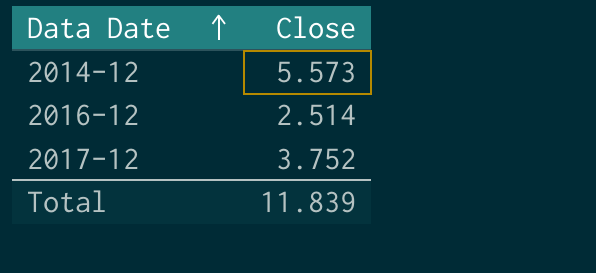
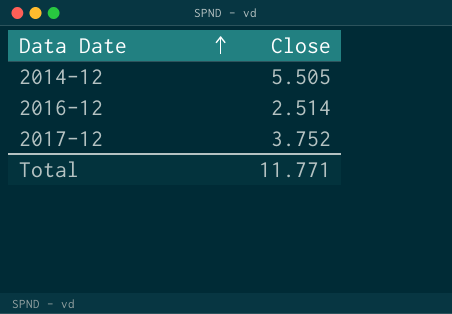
2014-12 | Close: 5.573 -> 5.505
Total | Close: 11.839 -> 11.771

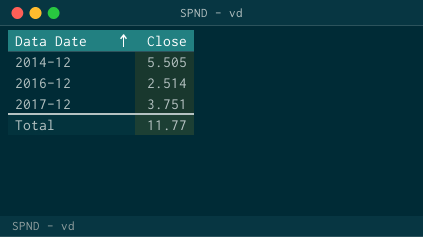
2017-12 | Close: 3.752 -> 3.751
Total | Close: 11.771 -> 11.77

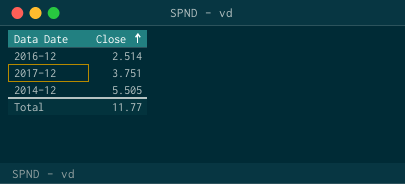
row order: Data Date ascending -> Close ascending

